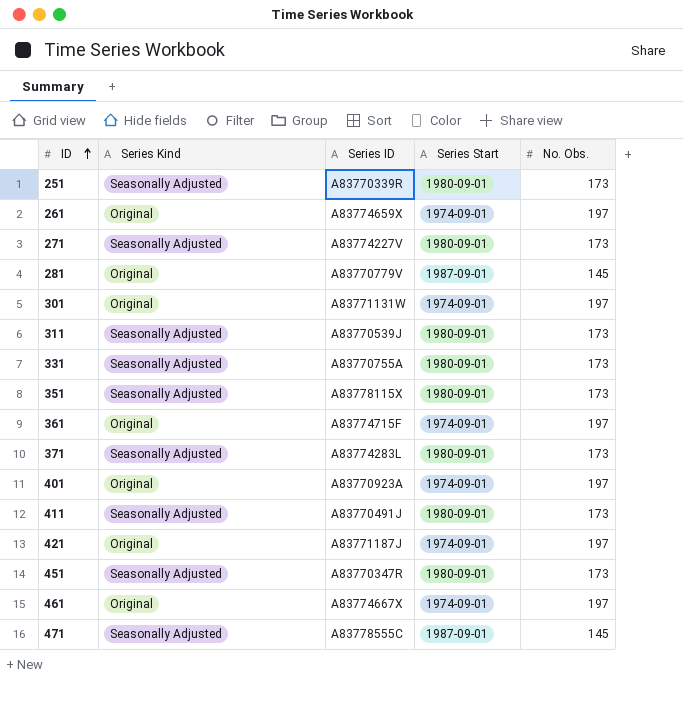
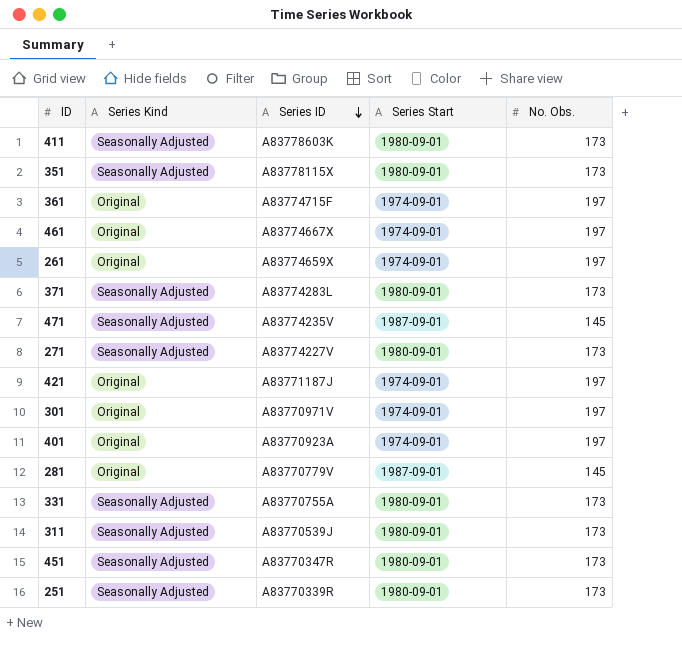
row order: ID ascending -> Series ID descending
411 | Series ID: A83770491J -> A83778603K
471 | Series ID: A83778555C -> A83774235V
301 | Series ID: A83771131W -> A83770971V

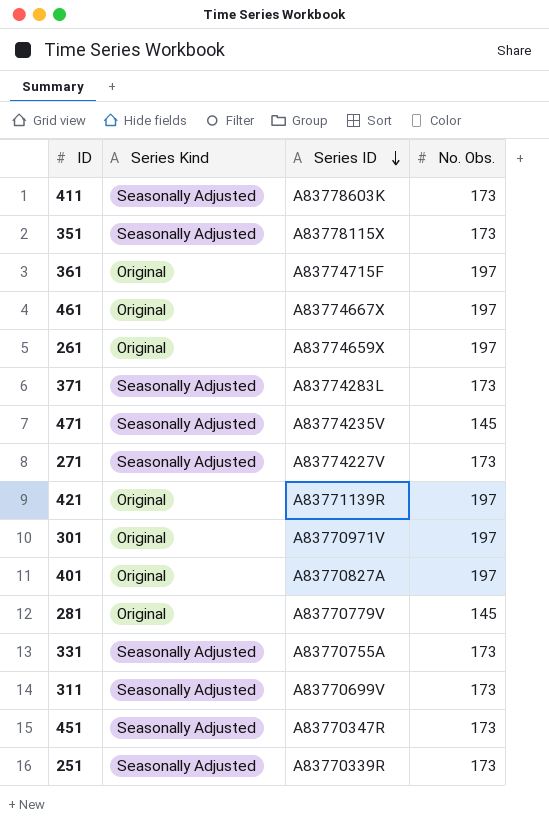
column Series Start | position: 4 -> none
421 | Series ID: A83771187J -> A83771139R
401 | Series ID: A83770923A -> A83770827A
311 | Series ID: A83770539J -> A83770699V

